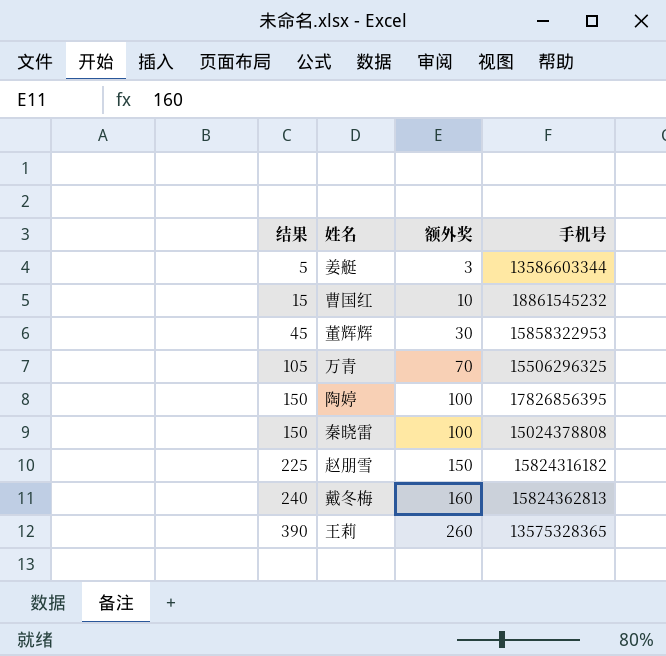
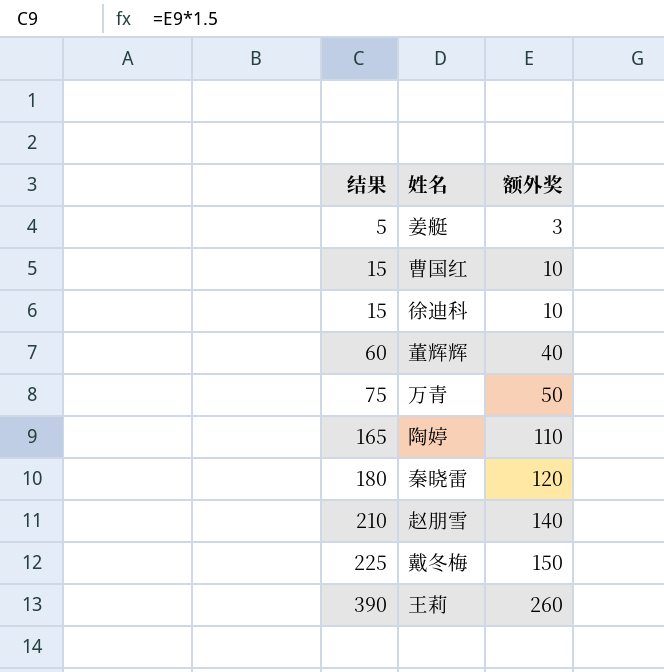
column 手机号 | position: 4 -> none
row 徐迪科: none -> 15 | 10
董辉辉 | 结果: 45 -> 60
董辉辉 | 额外奖: 30 -> 40
万青 | 结果: 105 -> 75
万青 | 额外奖: 70 -> 50
陶婷 | 结果: 150 -> 165
陶婷 | 额外奖: 100 -> 110
秦晓雷 | 结果: 150 -> 180
秦晓雷 | 额外奖: 100 -> 120
赵朋雪 | 结果: 225 -> 210
赵朋雪 | 额外奖: 150 -> 140
戴冬梅 | 结果: 240 -> 225
戴冬梅 | 额外奖: 160 -> 150

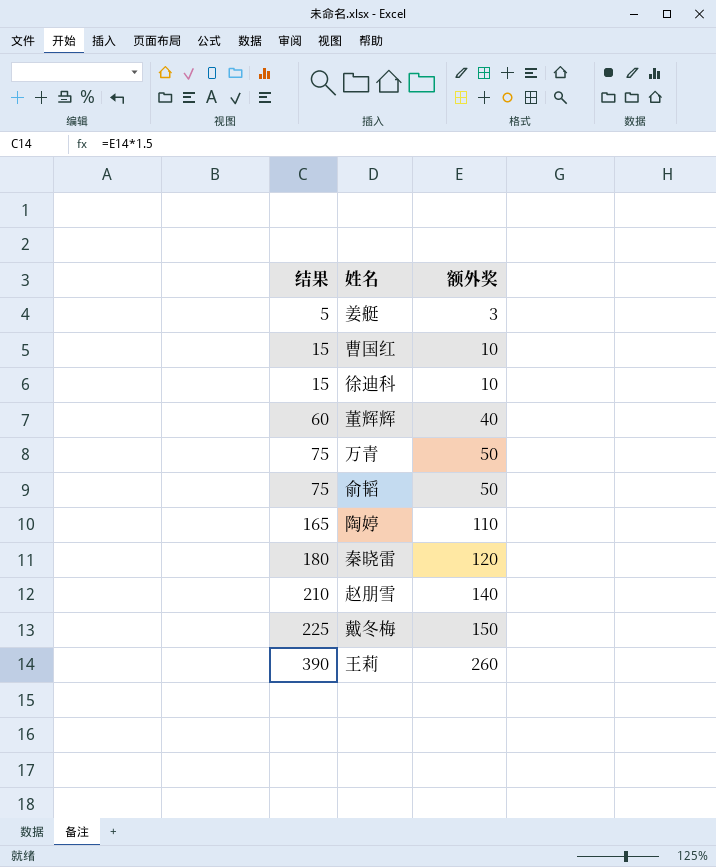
row 俞韬: none -> 75 | 50

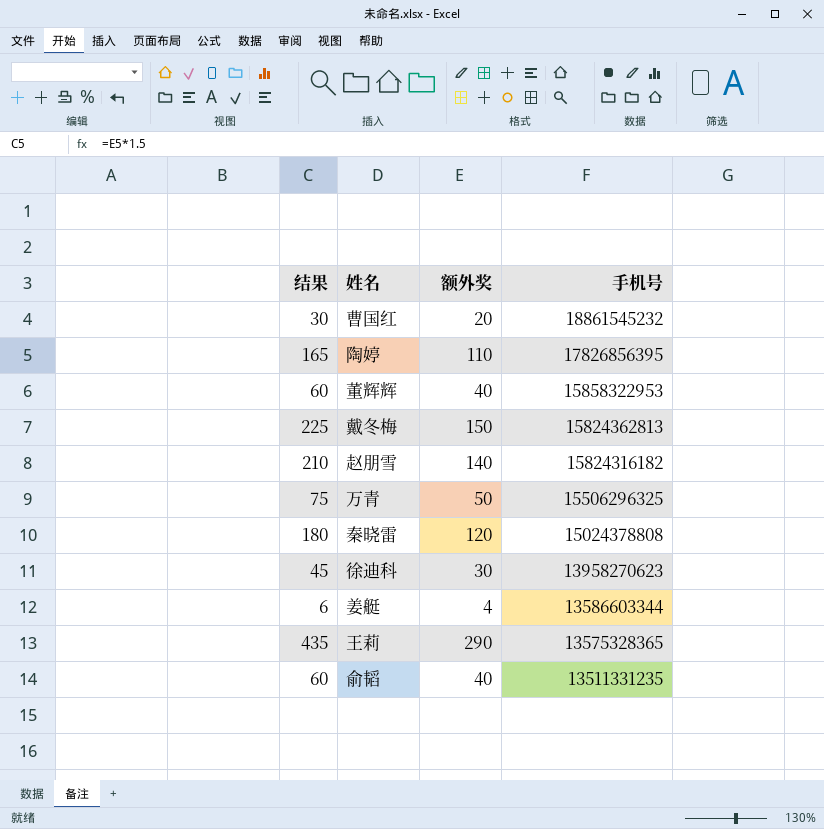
row order: 结果 ascending -> 手机号 descending
column 手机号 | position: none -> 4
曹国红 | 结果: 15 -> 30
曹国红 | 额外奖: 10 -> 20
徐迪科 | 结果: 15 -> 45
徐迪科 | 额外奖: 10 -> 30
姜艇 | 结果: 5 -> 6
姜艇 | 额外奖: 3 -> 4
王莉 | 结果: 390 -> 435
王莉 | 额外奖: 260 -> 290
俞韬 | 结果: 75 -> 60
俞韬 | 额外奖: 50 -> 40

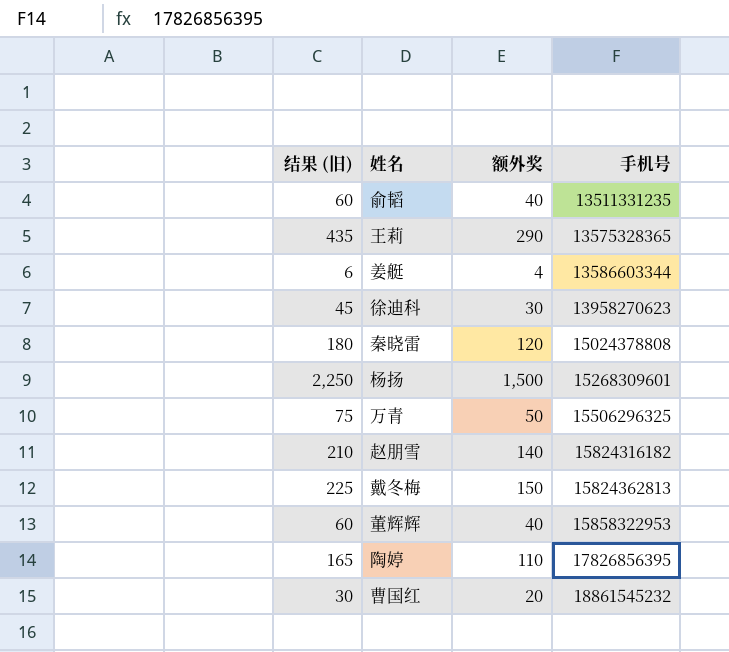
row order: 手机号 descending -> 手机号 ascending
column name: 结果 -> 结果 (旧)
row 杨扬: none -> 2,250 | 1,500 | 15268309601

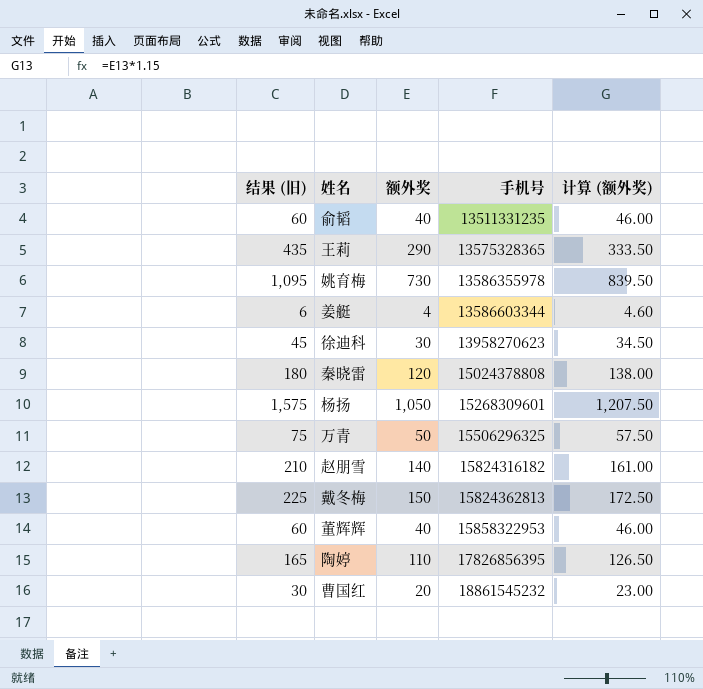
column 计算 (额外奖) | formula: none -> [额外奖] * 1.15
row 姚育梅: none -> 1,095 | 730 | 13586355978 | 839.50
杨扬 | 结果 (旧): 2,250 -> 1,575
杨扬 | 额外奖: 1,500 -> 1,050

